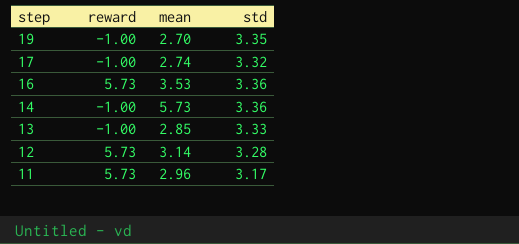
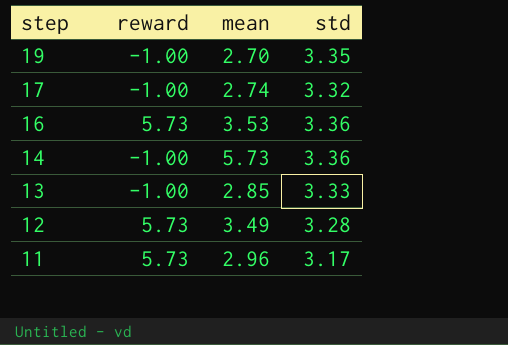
12 | mean: 3.14 -> 3.49

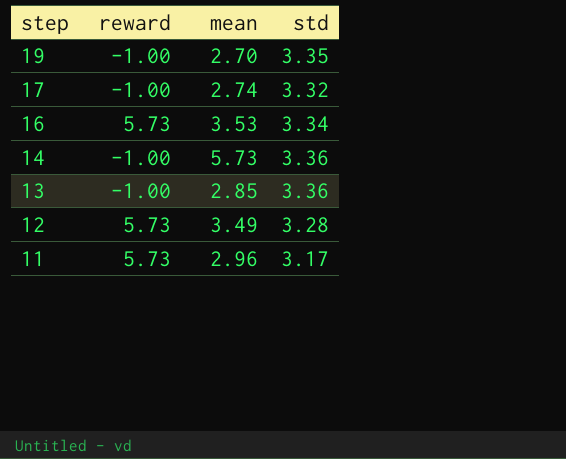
16 | std: 3.36 -> 3.34
13 | std: 3.33 -> 3.36

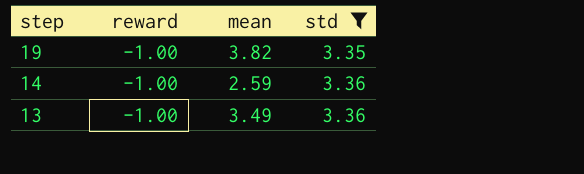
filter: none -> std >= 3.35
19 | mean: 2.70 -> 3.82
14 | mean: 5.73 -> 2.59
13 | mean: 2.85 -> 3.49

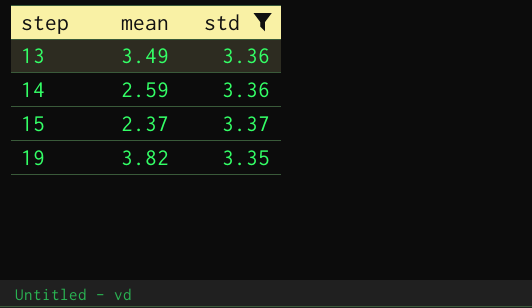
row order: step descending -> step ascending
column reward | position: 2 -> none
row 15: none -> 2.37 | 3.37

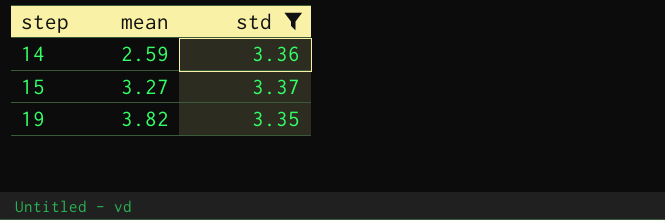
row 13: 3.49 | 3.36 -> none
15 | mean: 2.37 -> 3.27

